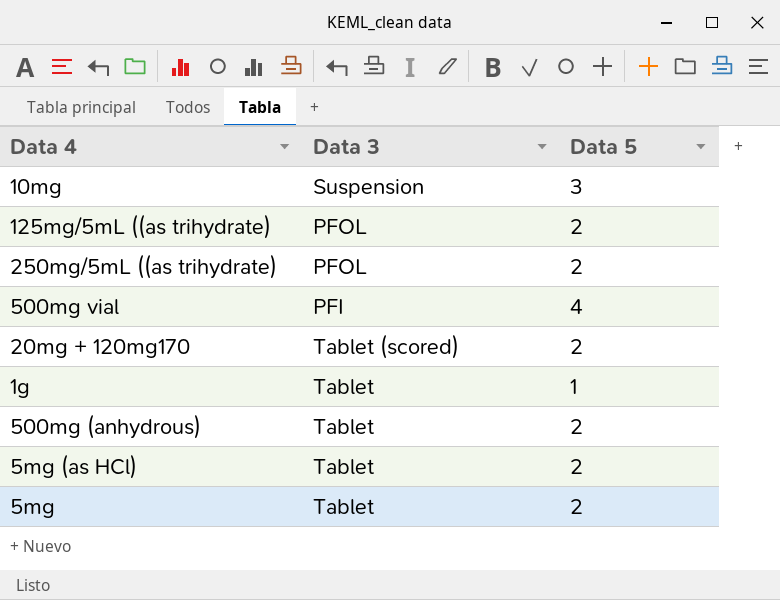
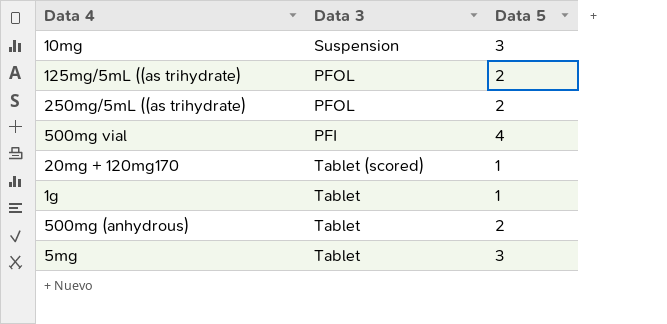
row 5mg (as HCl): Tablet | 2 -> none
20mg + 120mg170 | Data 5: 2 -> 1
5mg | Data 5: 2 -> 3

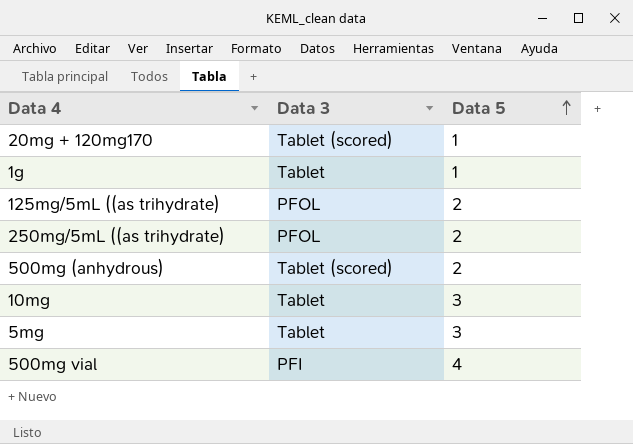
row order: none -> Data 5 ascending
500mg (anhydrous) | Data 3: Tablet -> Tablet (scored)
10mg | Data 3: Suspension -> Tablet

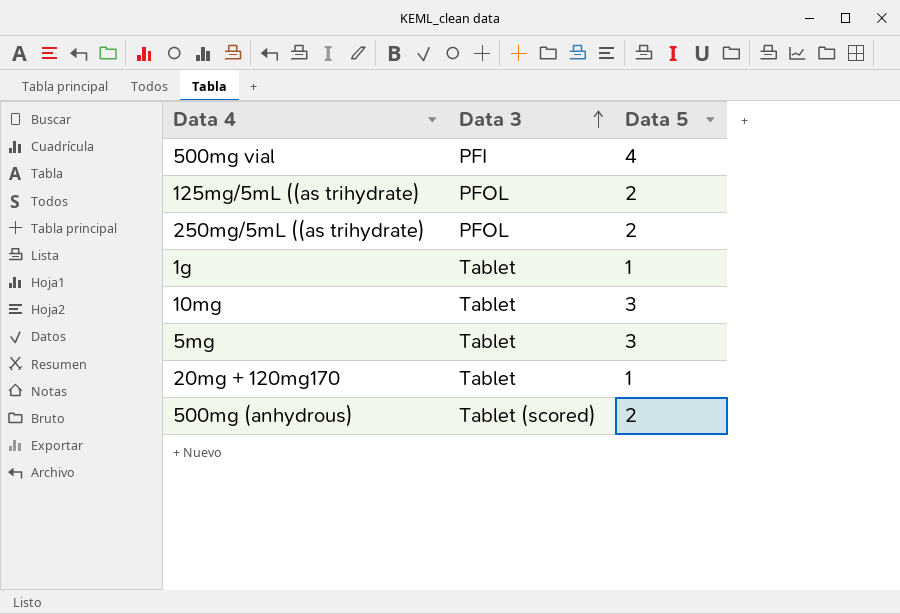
row order: Data 5 ascending -> Data 3 ascending
20mg + 120mg170 | Data 3: Tablet (scored) -> Tablet

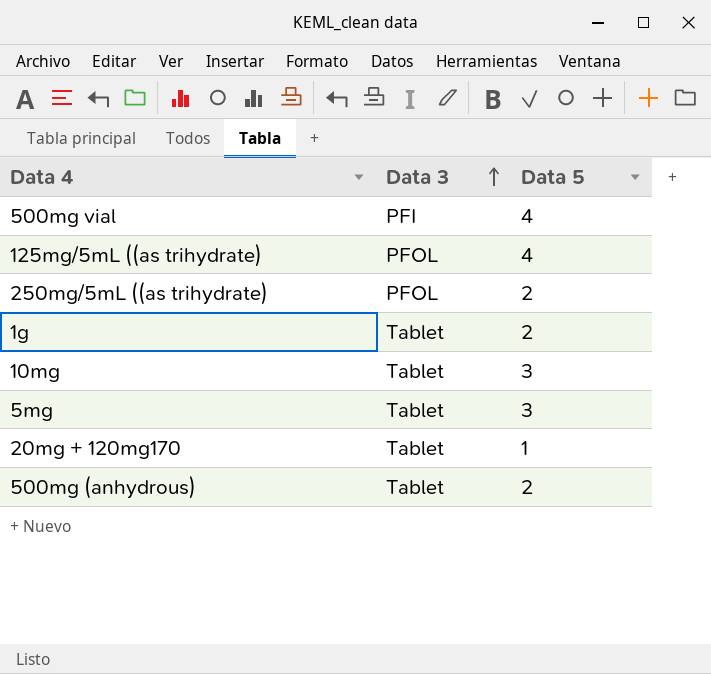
125mg/5mL ((as trihydrate) | Data 5: 2 -> 4
1g | Data 5: 1 -> 2
500mg (anhydrous) | Data 3: Tablet (scored) -> Tablet

